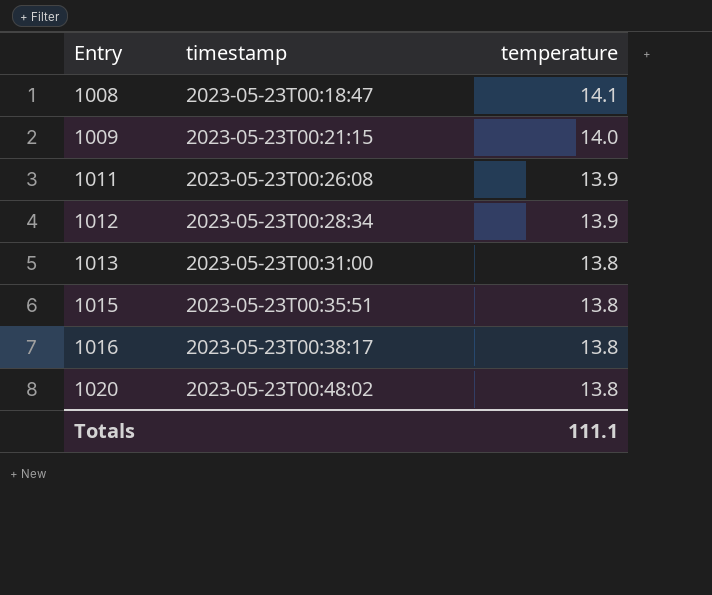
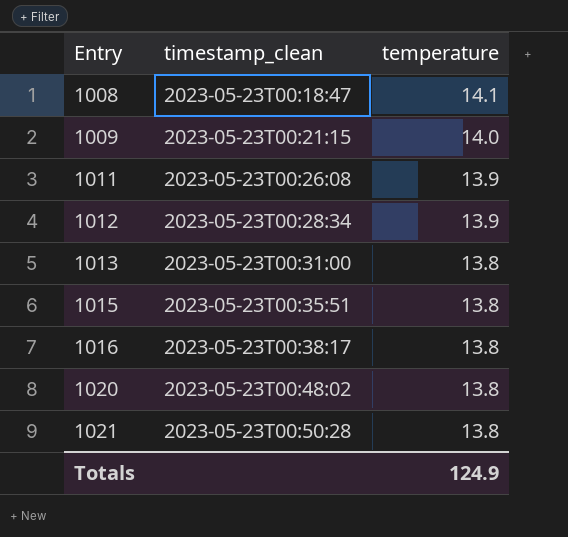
column name: timestamp -> timestamp_clean
row 1021: none -> 2023-05-23T00:50:28 | 13.8
Totals | temperature: 111.1 -> 124.9

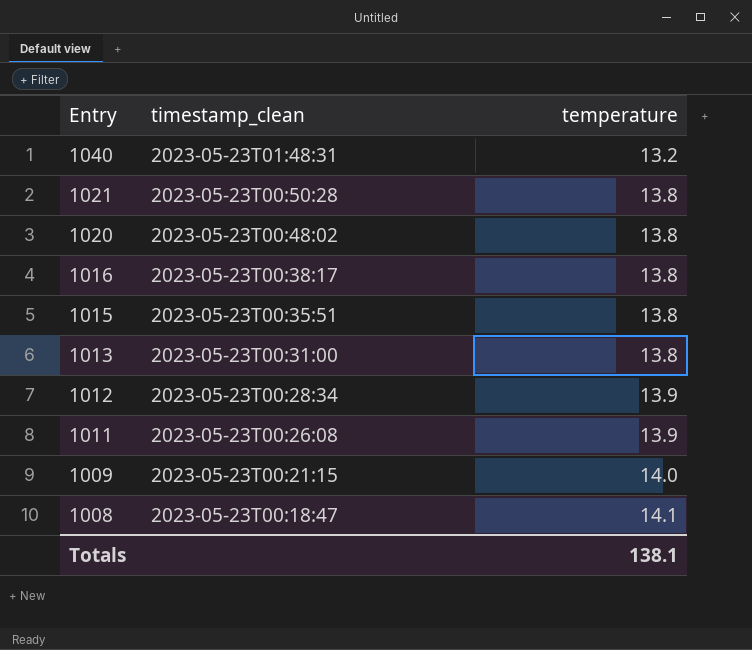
row order: Entry ascending -> Entry descending
row 1040: none -> 2023-05-23T01:48:31 | 13.2
Totals | temperature: 124.9 -> 138.1

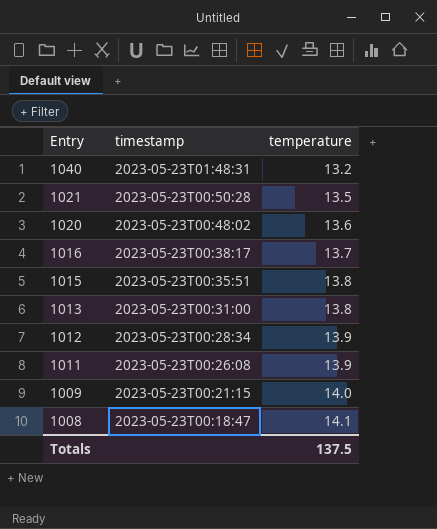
column name: timestamp_clean -> timestamp
1021 | temperature: 13.8 -> 13.5
1020 | temperature: 13.8 -> 13.6
1016 | temperature: 13.8 -> 13.7
Totals | temperature: 138.1 -> 137.5

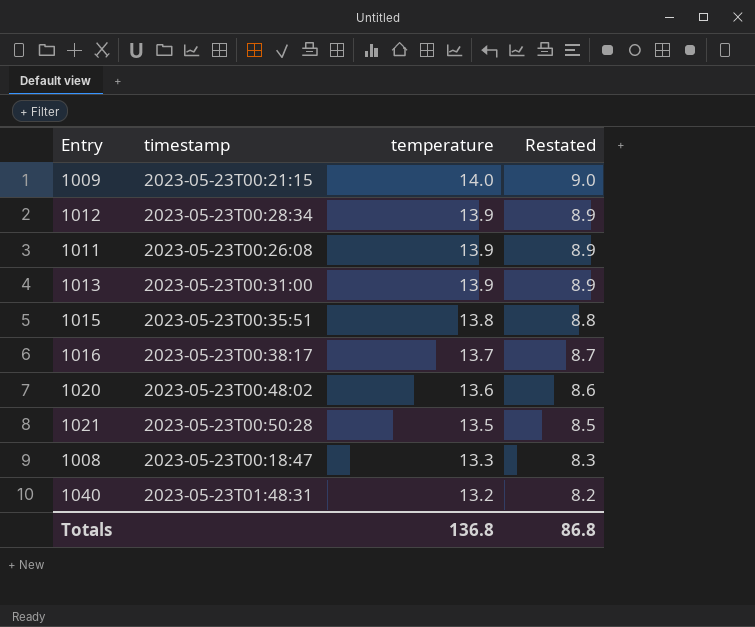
row order: Entry descending -> temperature descending
column Restated | formula: none -> [temperature] - 5
1013 | temperature: 13.8 -> 13.9
1008 | temperature: 14.1 -> 13.3
Totals | temperature: 137.5 -> 136.8

